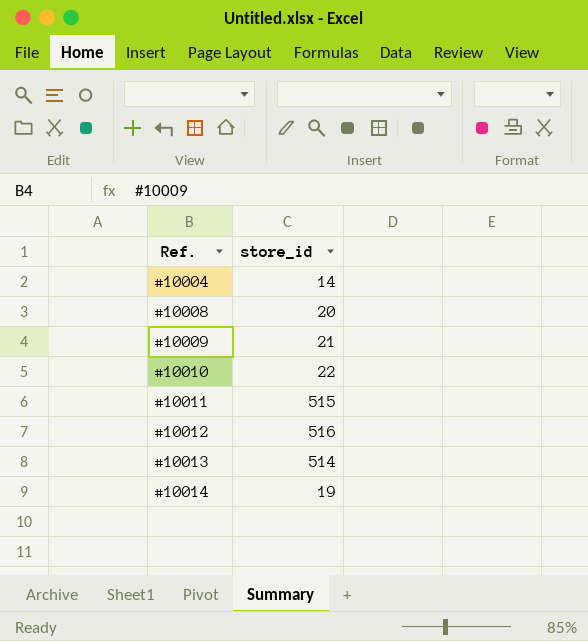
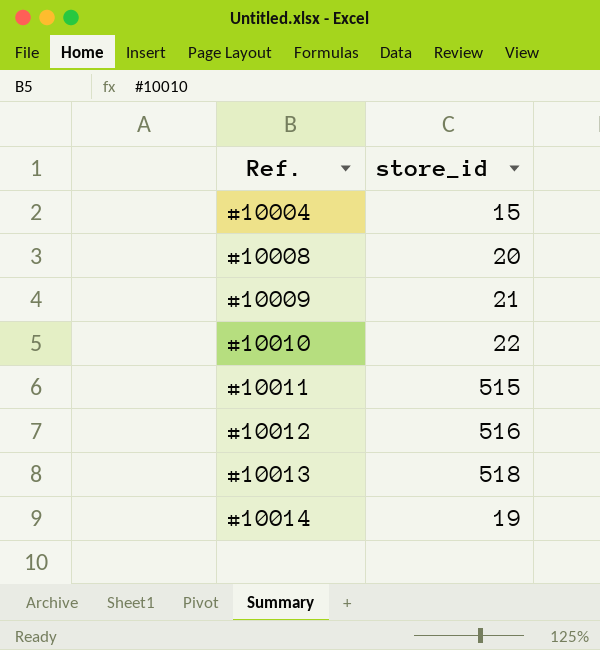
#10004 | store_id: 14 -> 15
#10013 | store_id: 514 -> 518

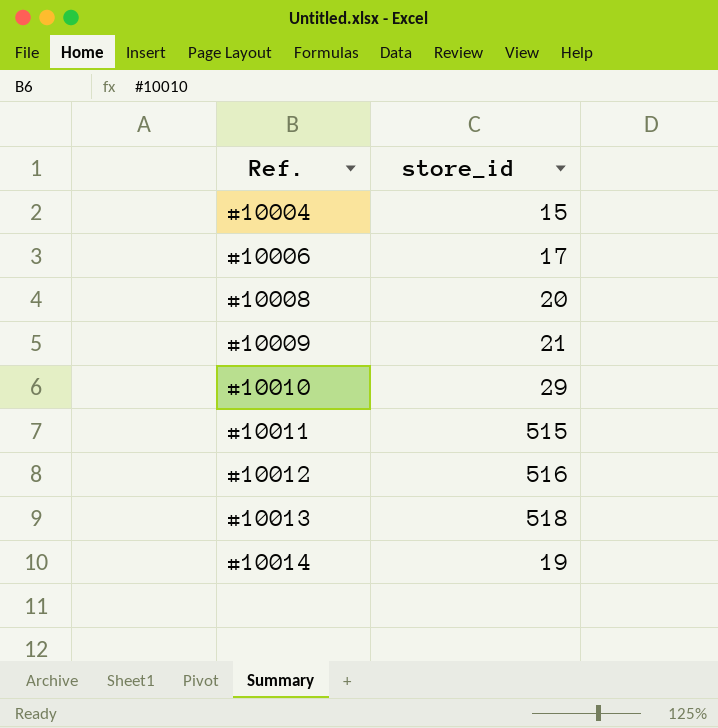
row #10006: none -> 17
#10010 | store_id: 22 -> 29

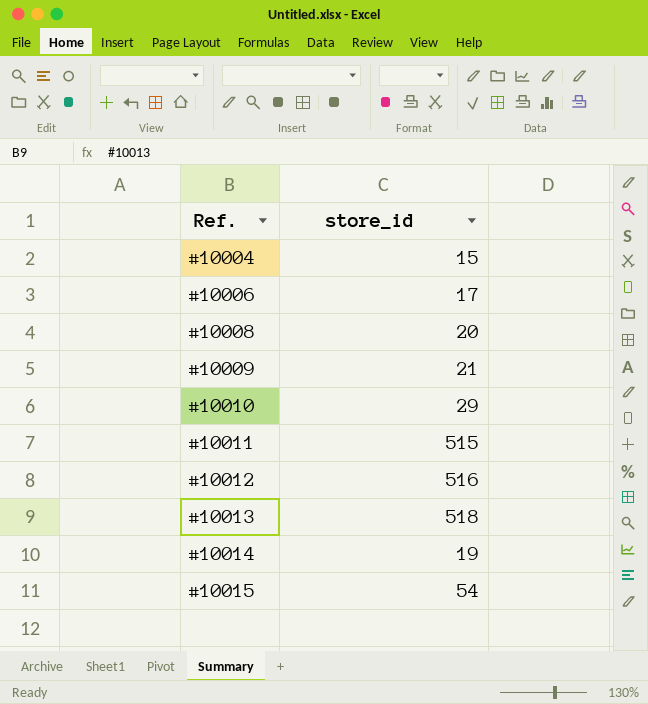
row #10015: none -> 54

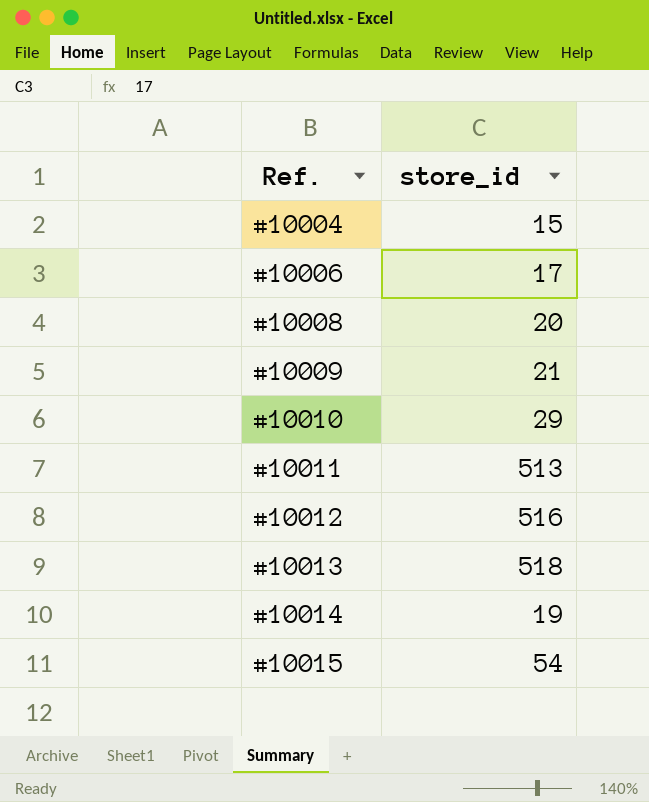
#10011 | store_id: 515 -> 513

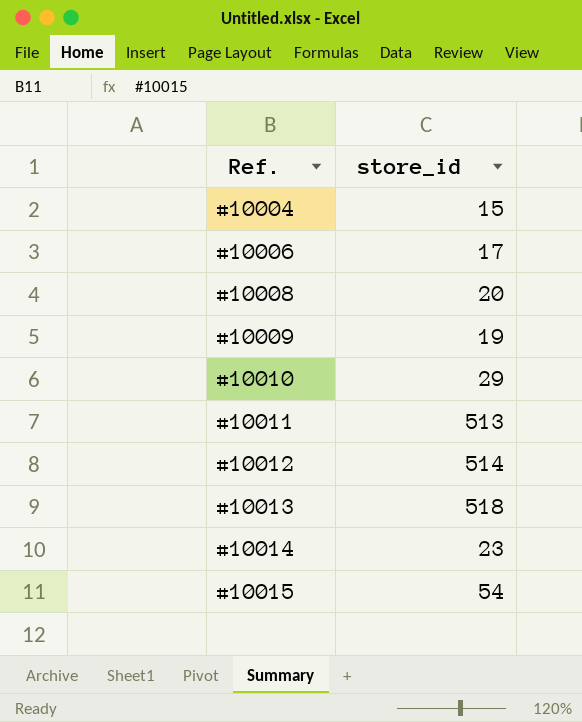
#10009 | store_id: 21 -> 19
#10012 | store_id: 516 -> 514
#10014 | store_id: 19 -> 23

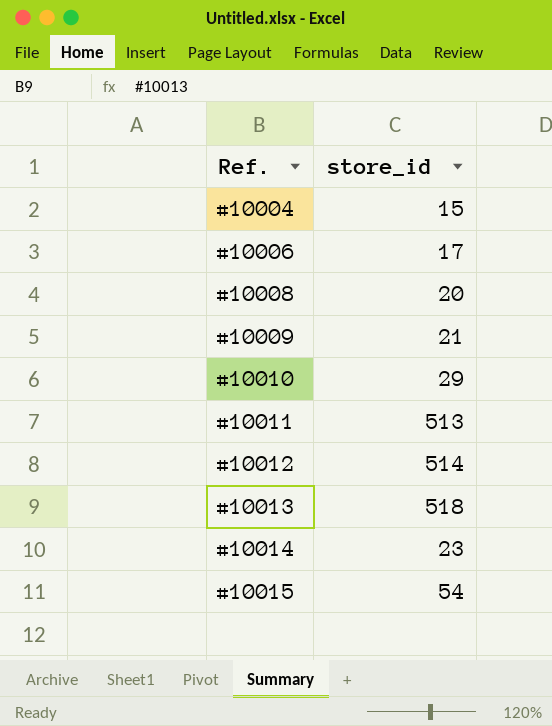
#10009 | store_id: 19 -> 21

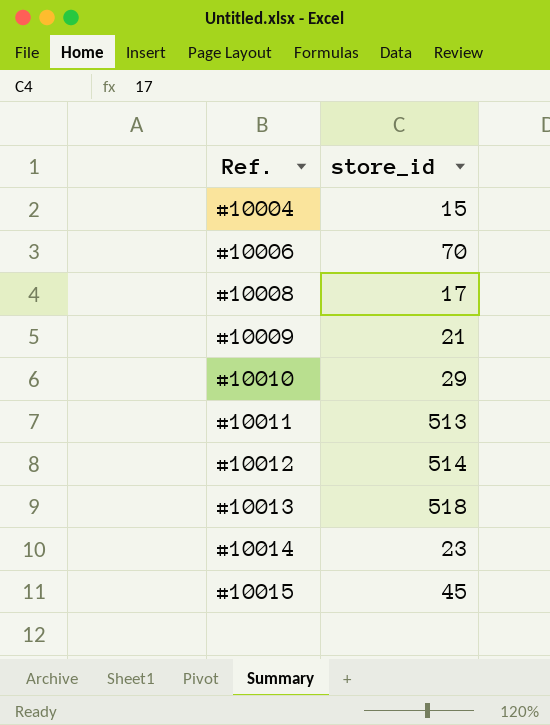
#10006 | store_id: 17 -> 70
#10008 | store_id: 20 -> 17
#10015 | store_id: 54 -> 45

